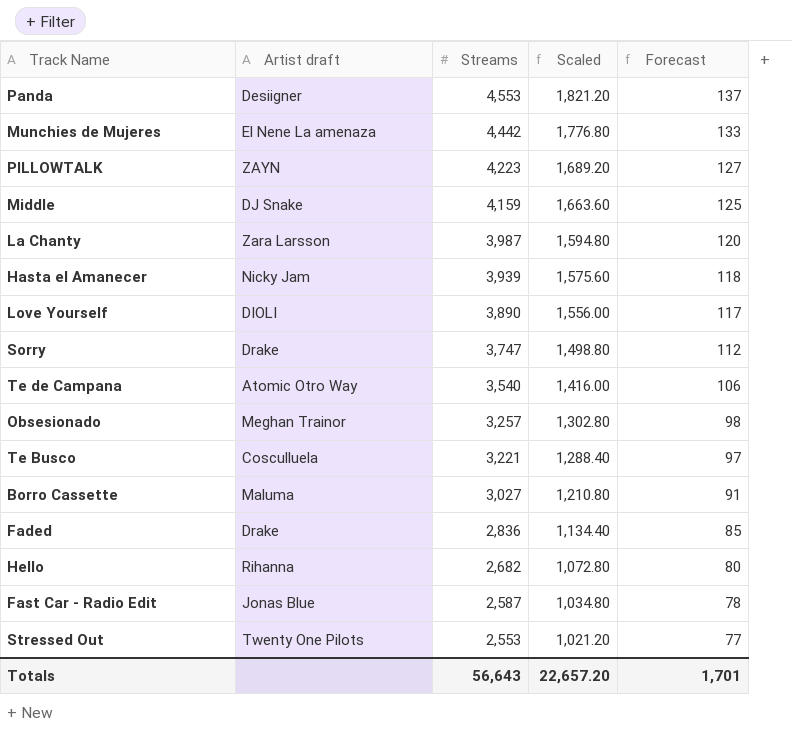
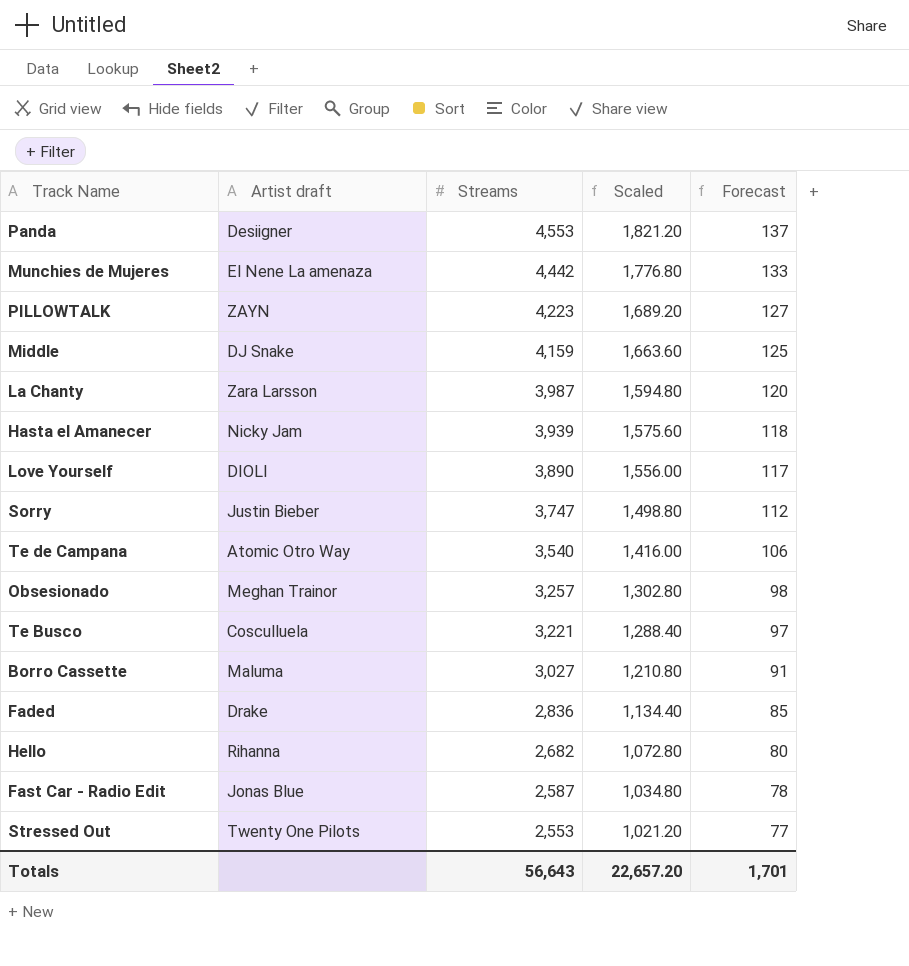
Sorry | Artist draft: Drake -> Justin Bieber

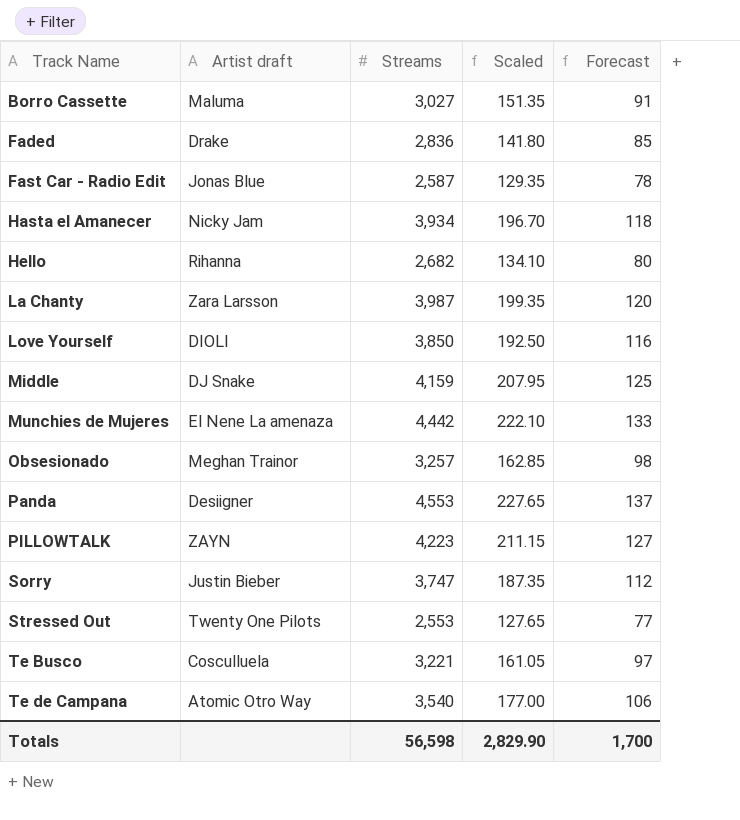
row order: Streams descending -> Track Name ascending
column Scaled | formula: [Streams] * 0.4 -> [Streams] * 0.05
Hasta el Amanecer | Streams: 3,939 -> 3,934
Love Yourself | Streams: 3,890 -> 3,850
Love Yourself | Forecast: 117 -> 116
Totals | Streams: 56,643 -> 56,598
Totals | Scaled: 22,657.20 -> 2,829.90
Totals | Forecast: 1,701 -> 1,700

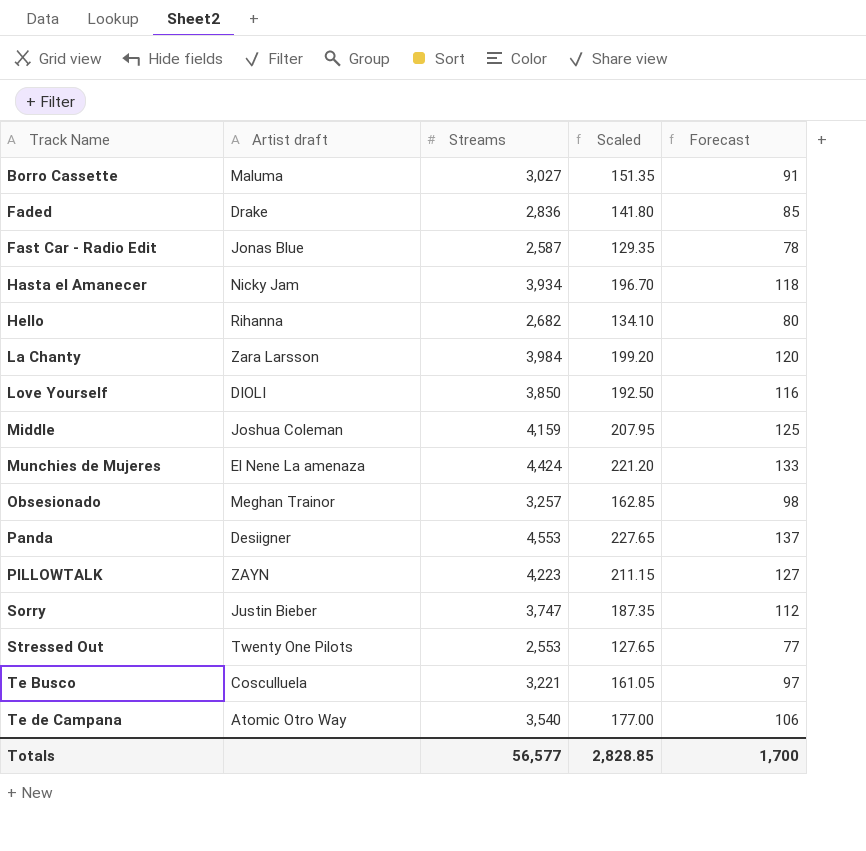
La Chanty | Streams: 3,987 -> 3,984
La Chanty | Scaled: 199.35 -> 199.20
Middle | Artist draft: DJ Snake -> Joshua Coleman
Munchies de Mujeres | Streams: 4,442 -> 4,424
Munchies de Mujeres | Scaled: 222.10 -> 221.20
Totals | Streams: 56,598 -> 56,577
Totals | Scaled: 2,829.90 -> 2,828.85

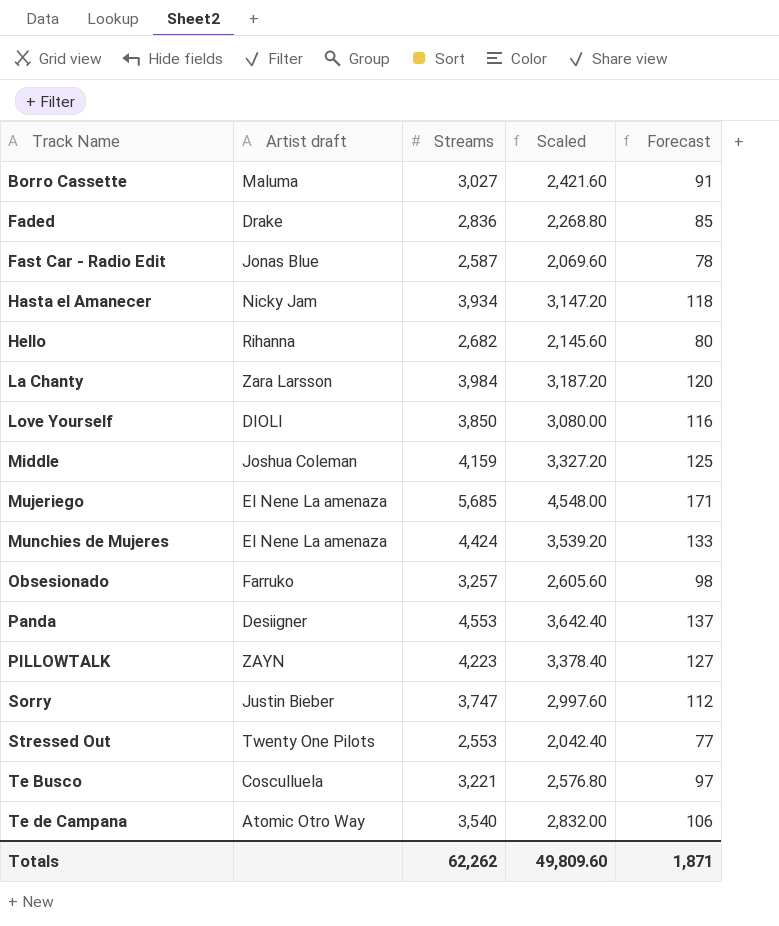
column Scaled | formula: [Streams] * 0.05 -> [Streams] * 0.8
row Mujeriego: none -> El Nene La amenaza | 5,685 | 4,548.00 | 171
Obsesionado | Artist draft: Meghan Trainor -> Farruko
Totals | Streams: 56,577 -> 62,262
Totals | Scaled: 2,828.85 -> 49,809.60
Totals | Forecast: 1,700 -> 1,871

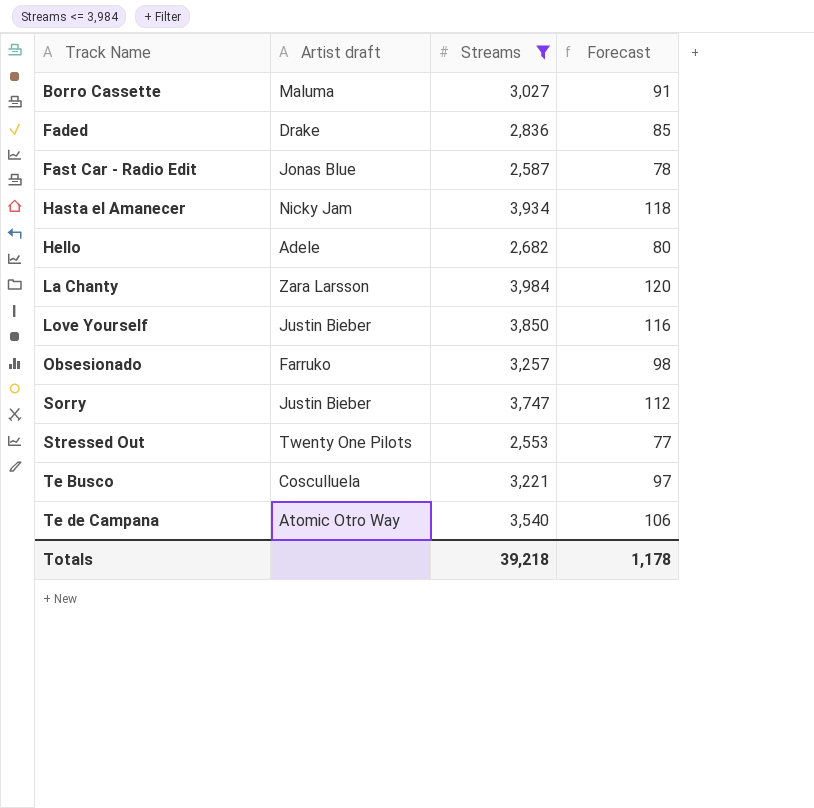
filter: none -> Streams <= 3,984
column Scaled | formula: [Streams] * 0.8 -> none
Hello | Artist draft: Rihanna -> Adele
Love Yourself | Artist draft: DIOLI -> Justin Bieber
Totals | Streams: 62,262 -> 39,218
Totals | Forecast: 1,871 -> 1,178

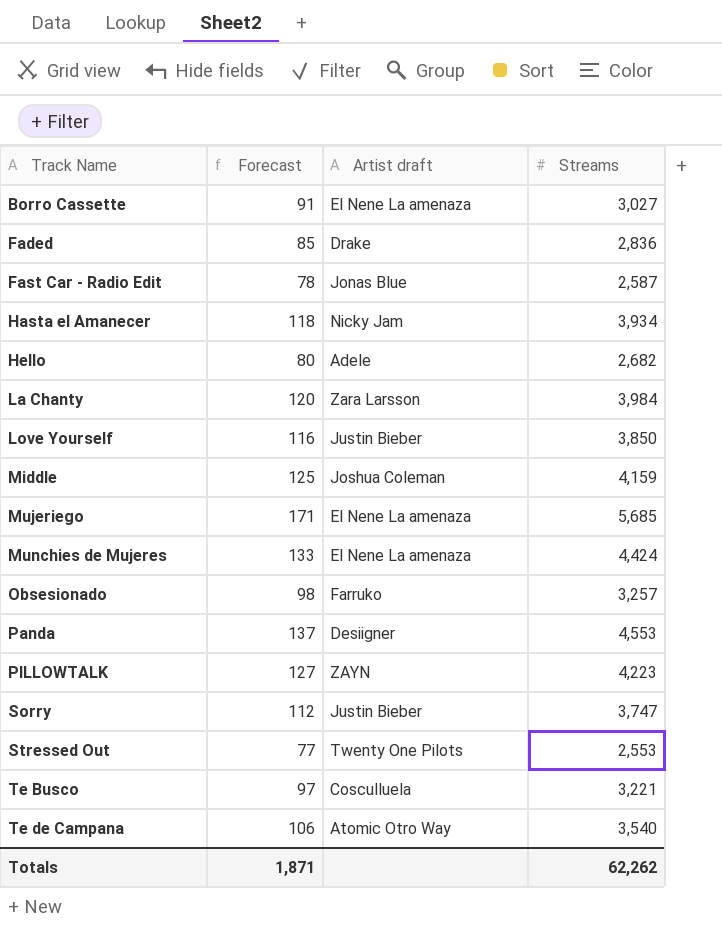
filter: Streams <= 3,984 -> none
column Forecast | position: 4 -> 2
Borro Cassette | Artist draft: Maluma -> El Nene La amenaza
Totals | Forecast: 1,178 -> 1,871
Totals | Streams: 39,218 -> 62,262

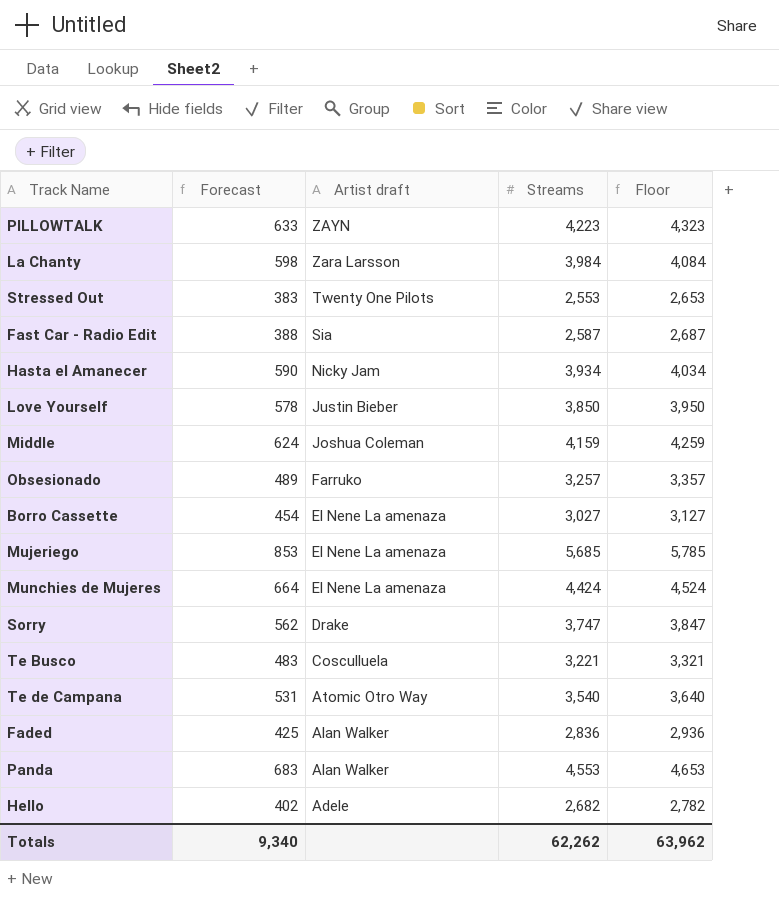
row order: Track Name ascending -> Artist draft descending
column Forecast | formula: [Streams] * 0.03 -> [Streams] * 0.15
column Floor | formula: none -> [Streams] + 100
Fast Car - Radio Edit | Artist draft: Jonas Blue -> Sia
Sorry | Artist draft: Justin Bieber -> Drake
Faded | Artist draft: Drake -> Alan Walker
Panda | Artist draft: Desiigner -> Alan Walker
Totals | Forecast: 1,871 -> 9,340

